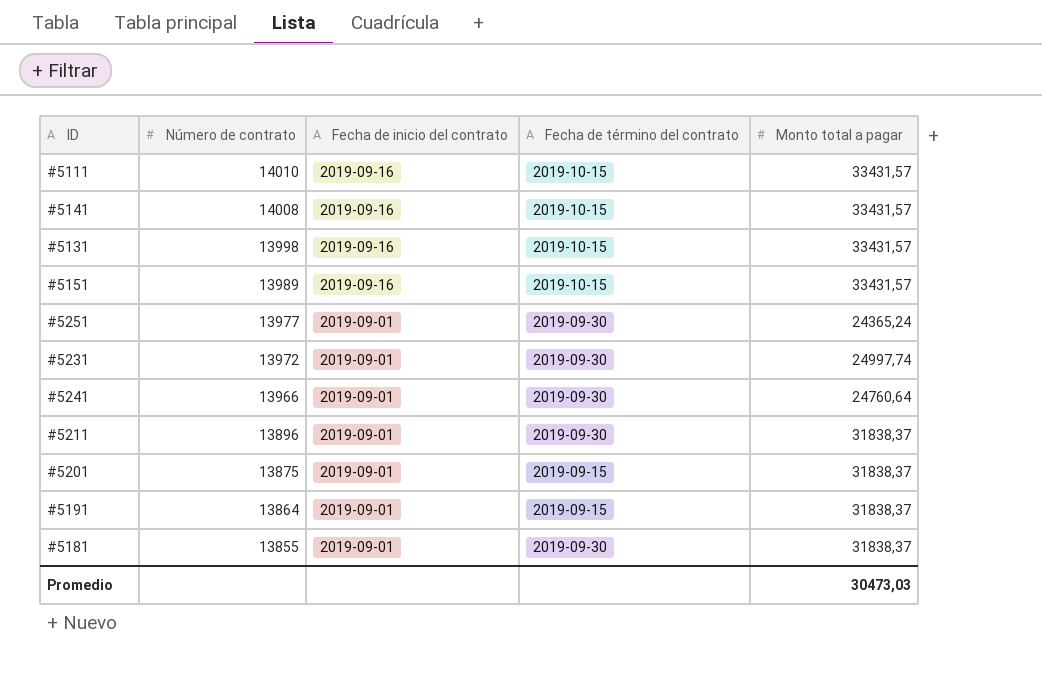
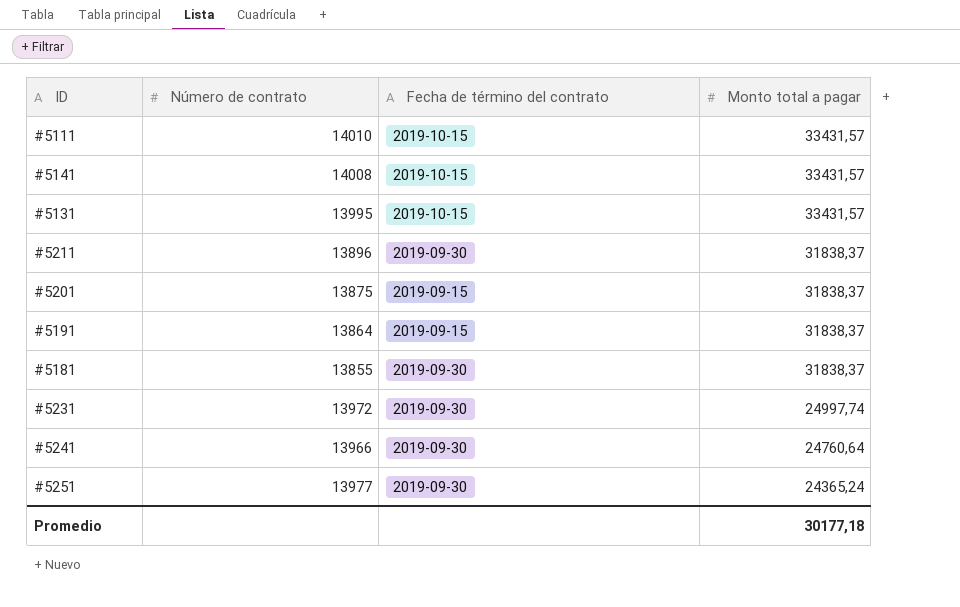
row order: Número de contrato descending -> Monto total a pagar descending
column Fecha de inicio del contrato | position: 3 -> none
row #5151: 13989 | 2019-09-16 | 2019-10-15 | 33431,57 -> none
#5131 | Número de contrato: 13998 -> 13995
Promedio | Monto total a pagar: 30473,03 -> 30177,18

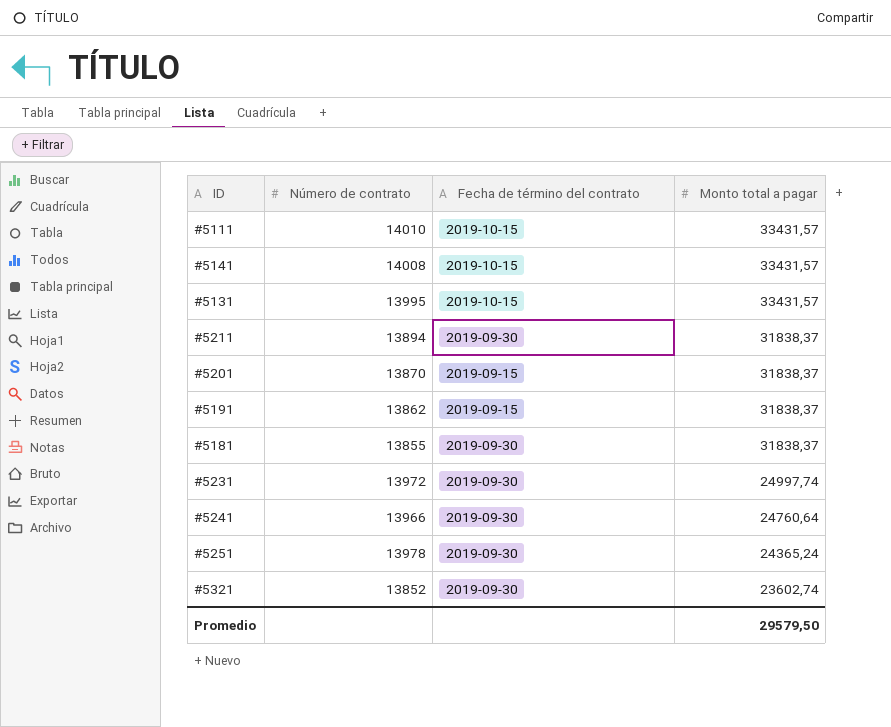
#5211 | Número de contrato: 13896 -> 13894
#5201 | Número de contrato: 13875 -> 13870
#5191 | Número de contrato: 13864 -> 13862
#5251 | Número de contrato: 13977 -> 13978
row #5321: none -> 13852 | 2019-09-30 | 23602,74
Promedio | Monto total a pagar: 30177,18 -> 29579,50

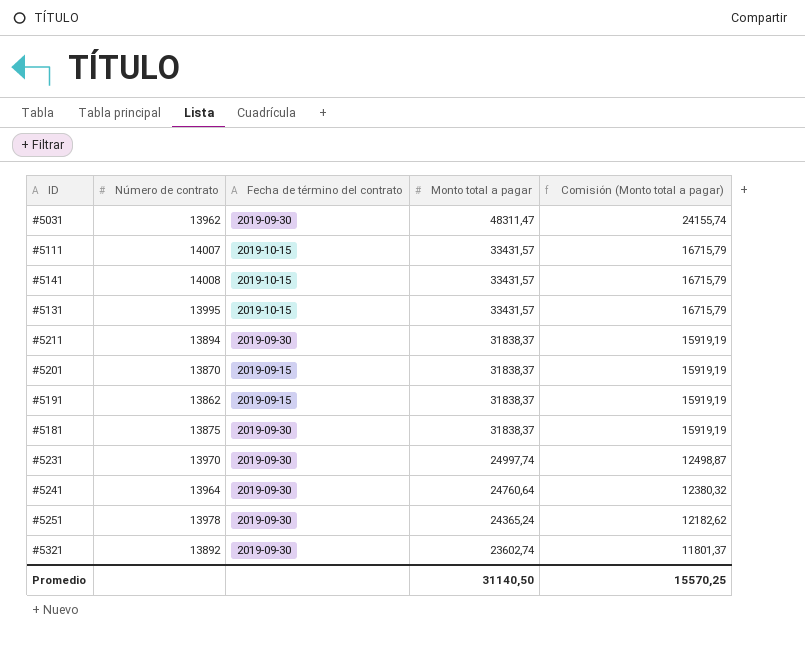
column Comisión (Monto total a pagar) | formula: none -> [Monto total a pagar] * 0,5
row #5031: none -> 13962 | 2019-09-30 | 48311,47 | 24155,74
#5111 | Número de contrato: 14010 -> 14007
#5181 | Número de contrato: 13855 -> 13875
#5231 | Número de contrato: 13972 -> 13970
#5241 | Número de contrato: 13966 -> 13964
#5321 | Número de contrato: 13852 -> 13892
Promedio | Monto total a pagar: 29579,50 -> 31140,50

